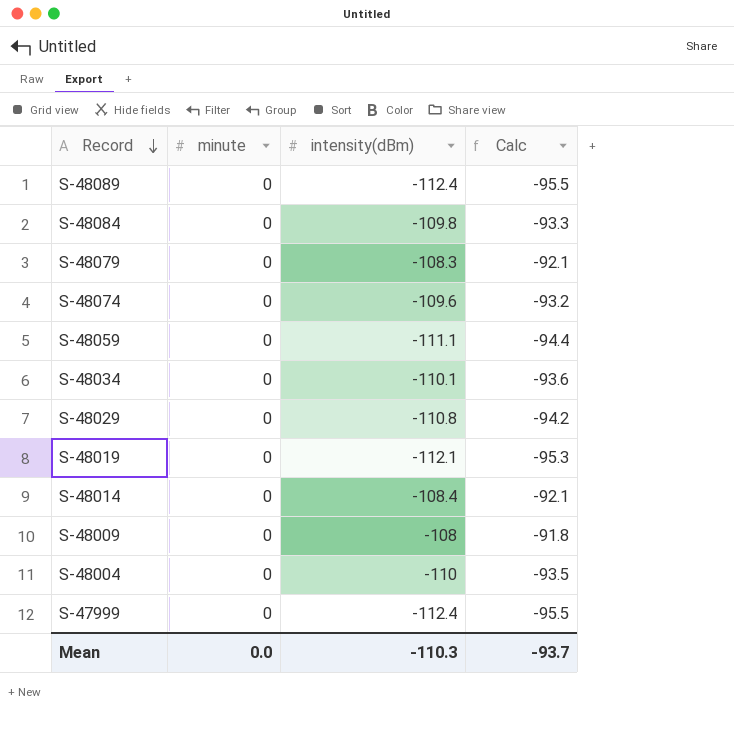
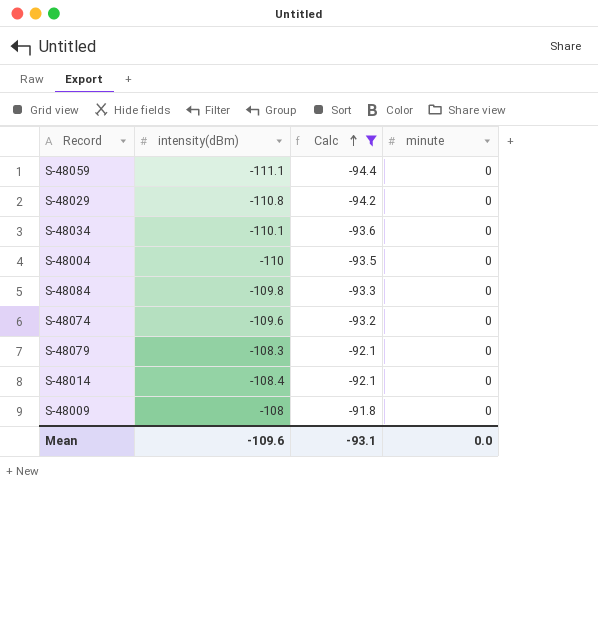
filter: none -> Calc >= -94.4
row order: Record descending -> Calc ascending
column minute | position: 2 -> 4
Mean | intensity(dBm): -110.3 -> -109.6
Mean | Calc: -93.7 -> -93.1

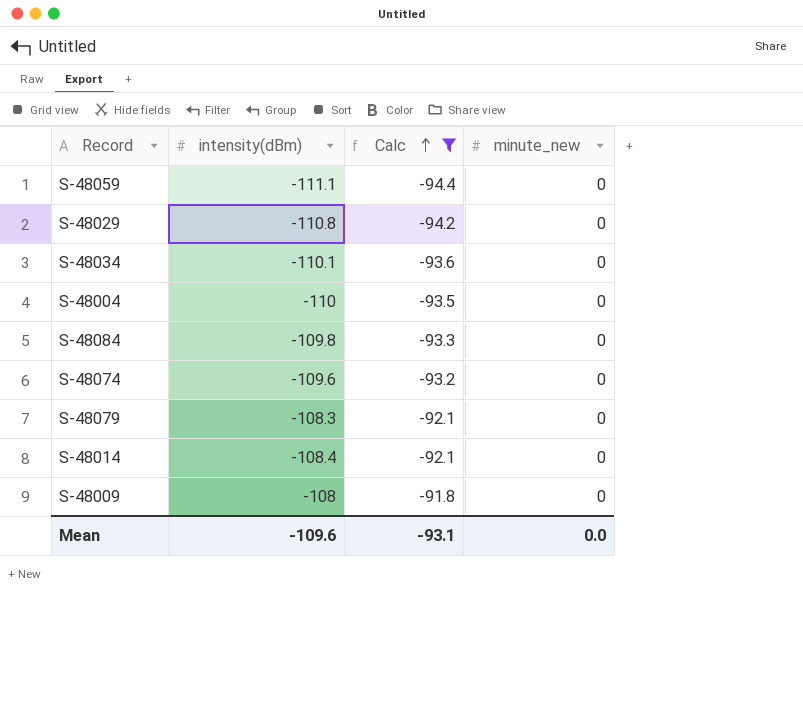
column name: minute -> minute_new

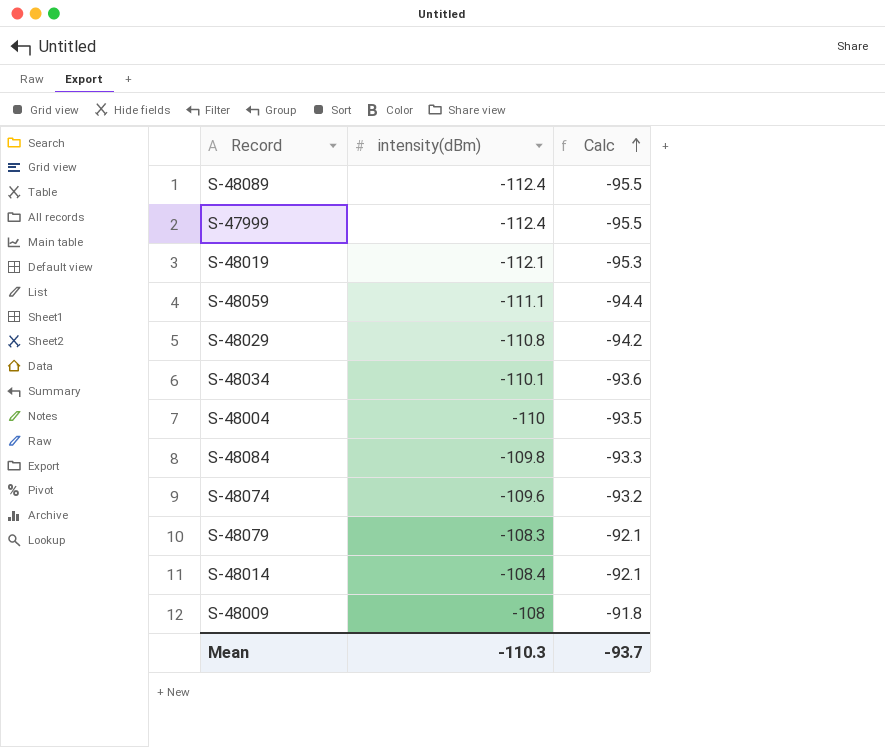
filter: Calc >= -94.4 -> none
column minute_new | position: 4 -> none
Mean | intensity(dBm): -109.6 -> -110.3
Mean | Calc: -93.1 -> -93.7

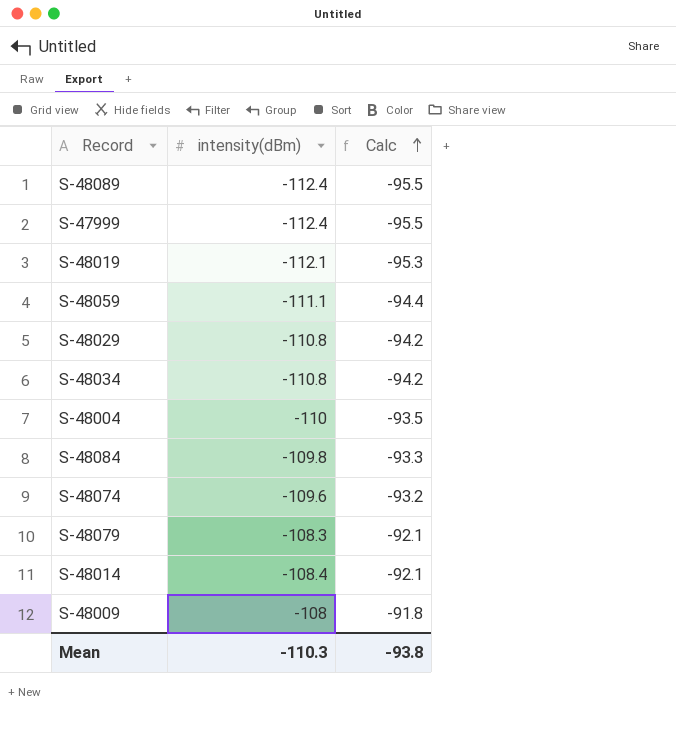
S-48034 | intensity(dBm): -110.1 -> -110.8
S-48034 | Calc: -93.6 -> -94.2
Mean | Calc: -93.7 -> -93.8

